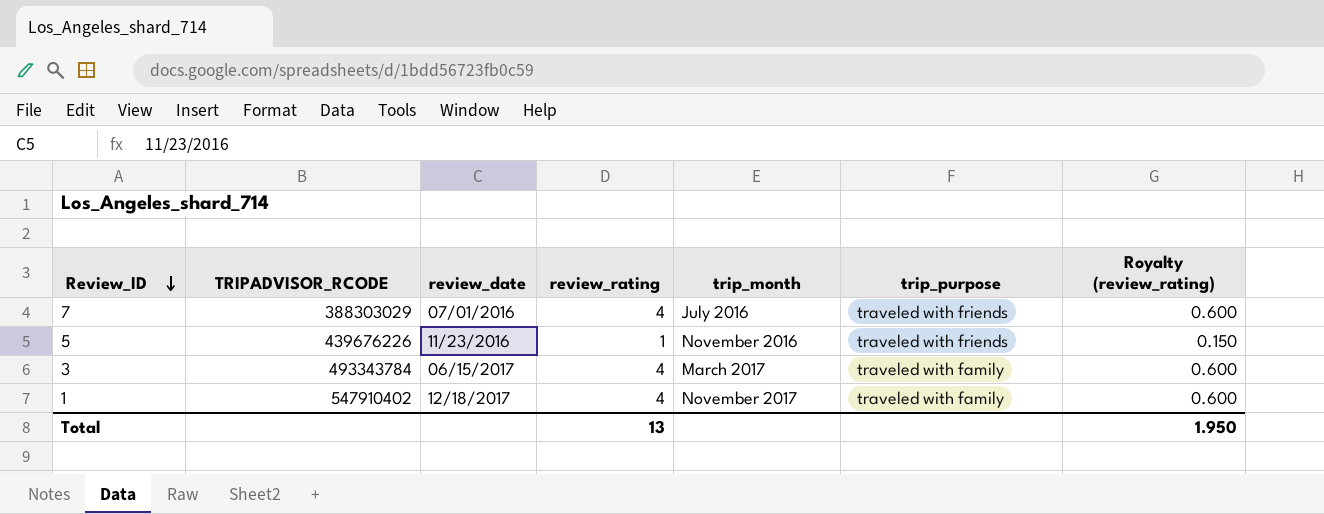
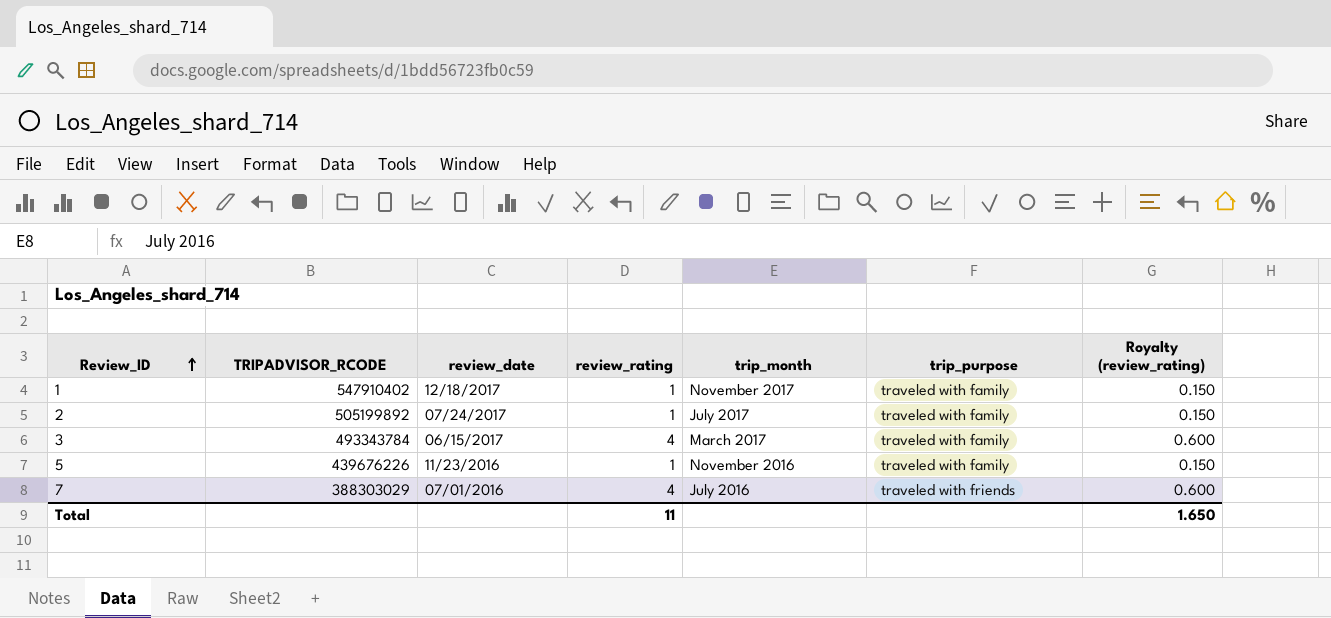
row order: Review_ID descending -> Review_ID ascending
1 | review_rating: 4 -> 1
1 | Royalty (review_rating): 0.600 -> 0.150
row 2: none -> 505199892 | 07/24/2017 | 1 | July 2017 | traveled with family | 0.150
5 | trip_purpose: traveled with friends -> traveled with family
Total | review_rating: 13 -> 11
Total | Royalty (review_rating): 1.950 -> 1.650

